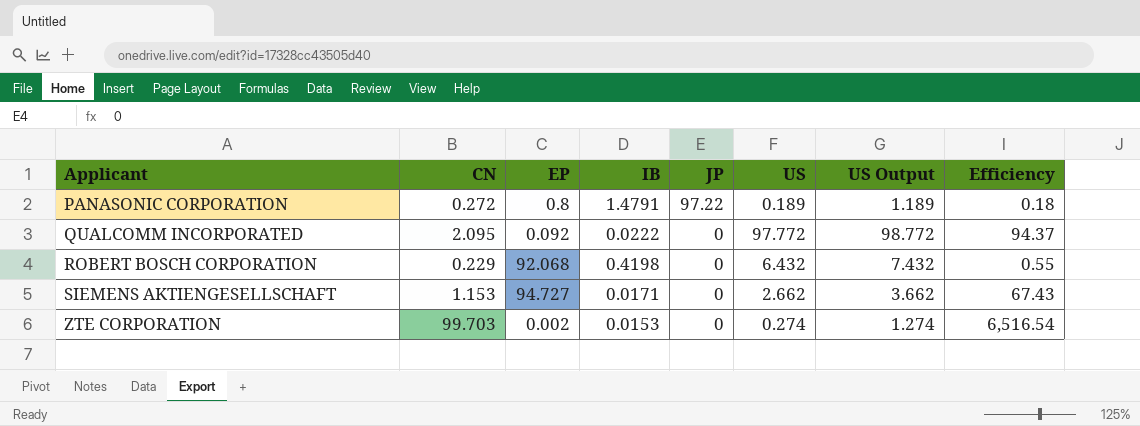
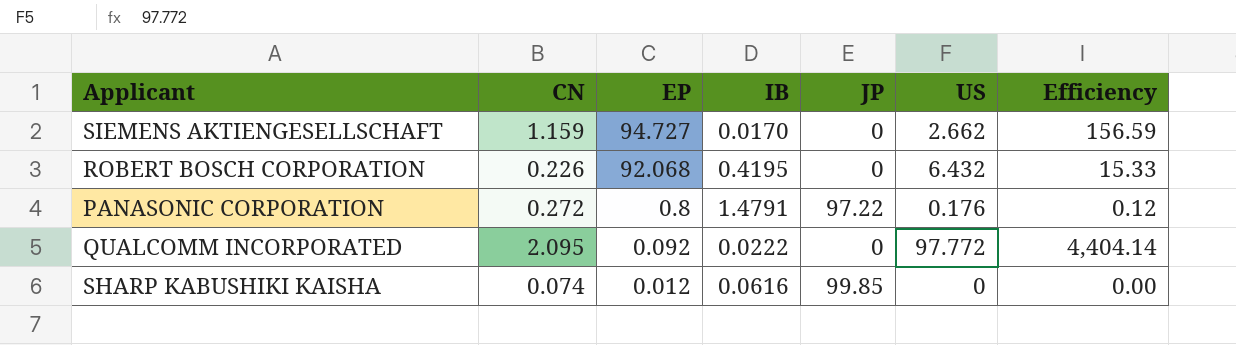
row order: Applicant ascending -> EP descending
column US Output | formula: [US] + 1 -> none
column Efficiency | formula: [CN] / [IB] -> [US] / [IB]
row ZTE CORPORATION: 99.703 | 0.002 | 0.0153 | 0 | 0.274 | 1.274 | 6,516.54 -> none
SIEMENS AKTIENGESELLSCHAFT | CN: 1.153 -> 1.159
SIEMENS AKTIENGESELLSCHAFT | IB: 0.0171 -> 0.0170
ROBERT BOSCH CORPORATION | CN: 0.229 -> 0.226
ROBERT BOSCH CORPORATION | IB: 0.4198 -> 0.4195
PANASONIC CORPORATION | US: 0.189 -> 0.176
row SHARP KABUSHIKI KAISHA: none -> 0.074 | 0.012 | 0.0616 | 99.85 | 0 | 0.00

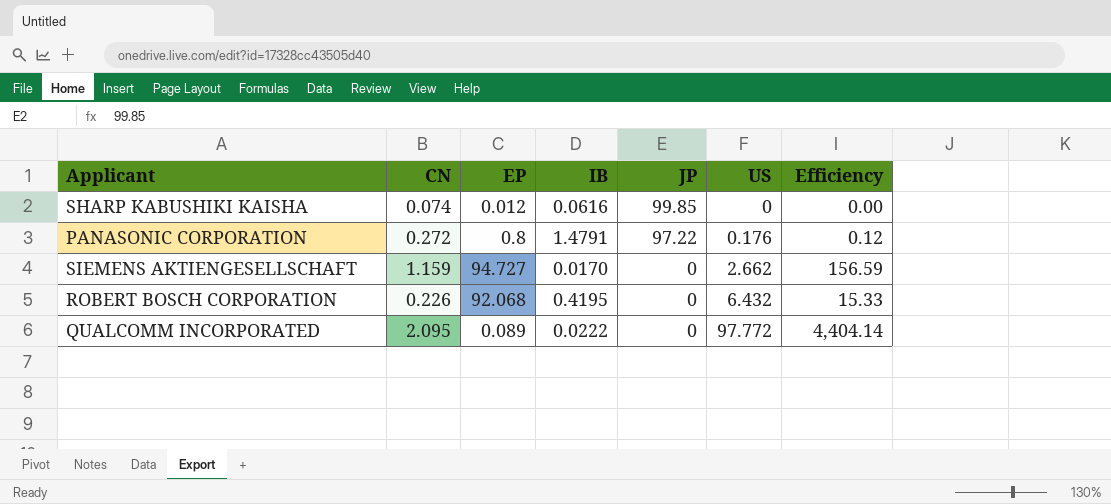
row order: EP descending -> JP descending
QUALCOMM INCORPORATED | EP: 0.092 -> 0.089

